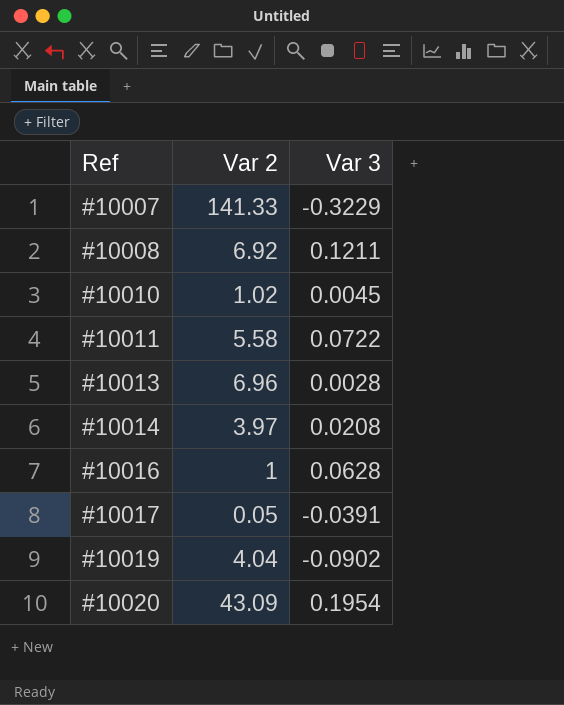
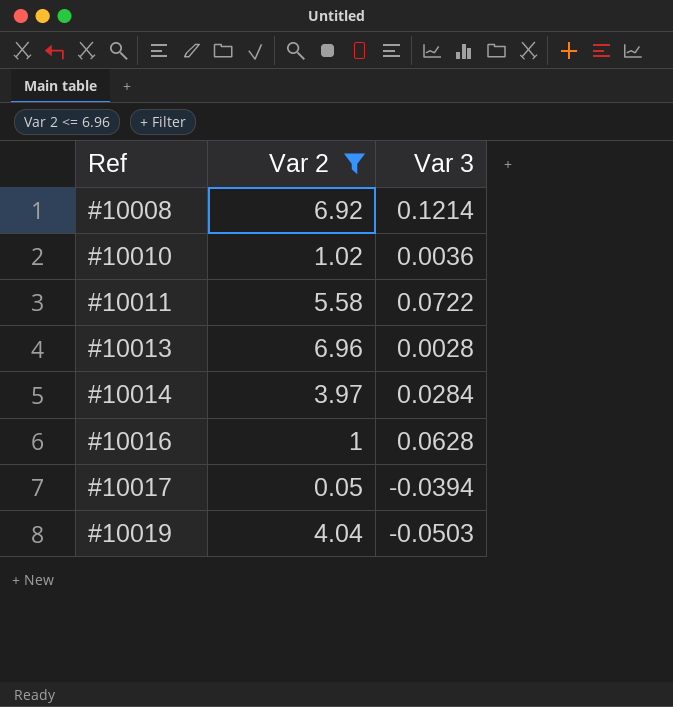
filter: none -> Var 2 <= 6.96
#10008 | Var 3: 0.1211 -> 0.1214
#10010 | Var 3: 0.0045 -> 0.0036
#10014 | Var 3: 0.0208 -> 0.0284
#10017 | Var 3: -0.0391 -> -0.0394
#10019 | Var 3: -0.0902 -> -0.0503

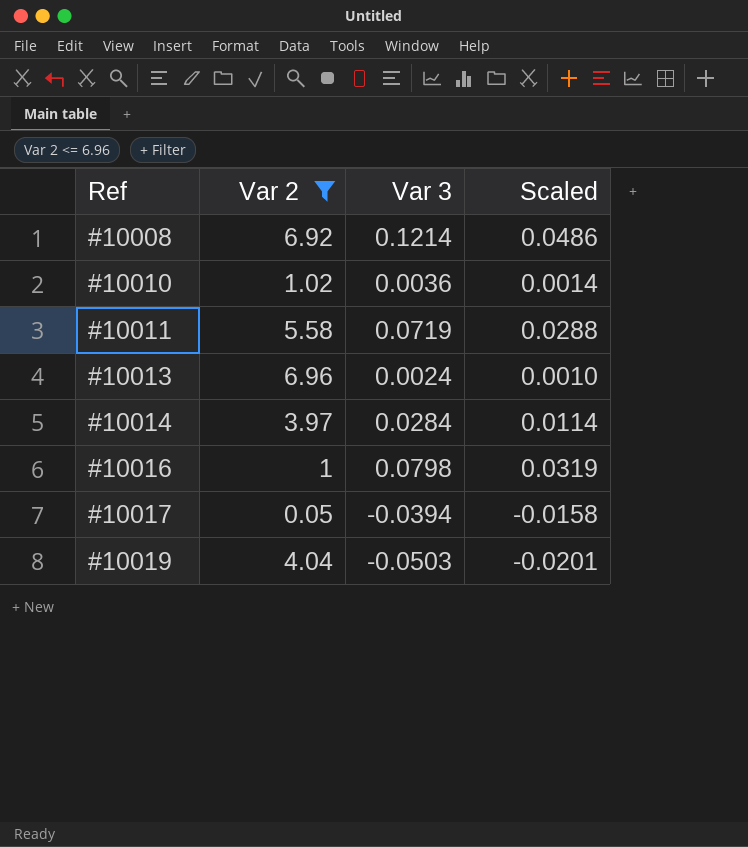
column Scaled | formula: none -> [Var 3] * 0.4
#10011 | Var 3: 0.0722 -> 0.0719
#10013 | Var 3: 0.0028 -> 0.0024
#10016 | Var 3: 0.0628 -> 0.0798

